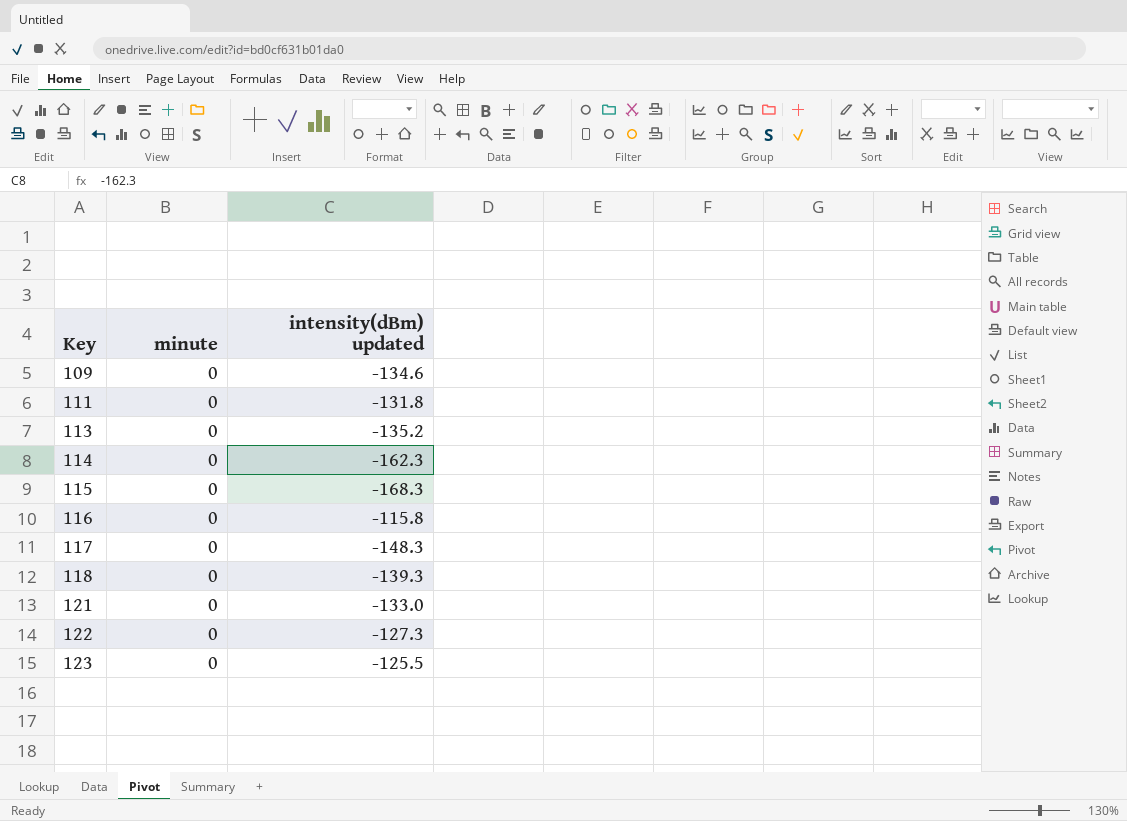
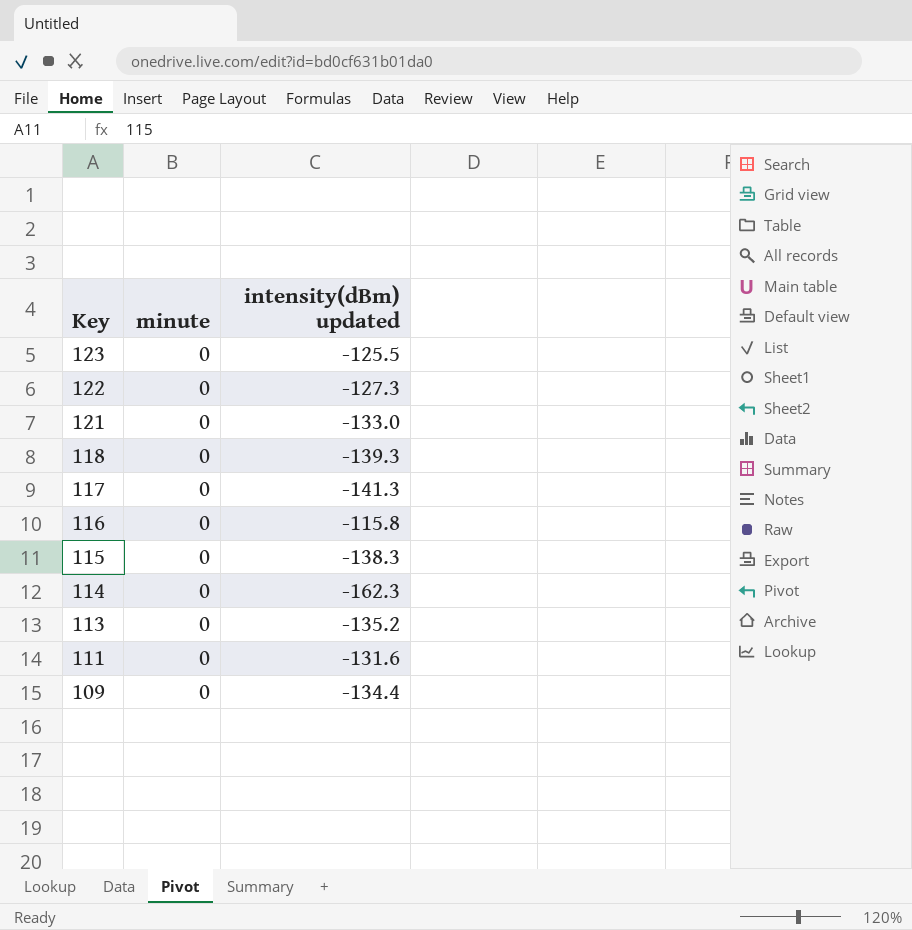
row order: Key ascending -> Key descending
117 | intensity(dBm) updated: -148.3 -> -141.3
115 | intensity(dBm) updated: -168.3 -> -138.3
111 | intensity(dBm) updated: -131.8 -> -131.6
109 | intensity(dBm) updated: -134.6 -> -134.4

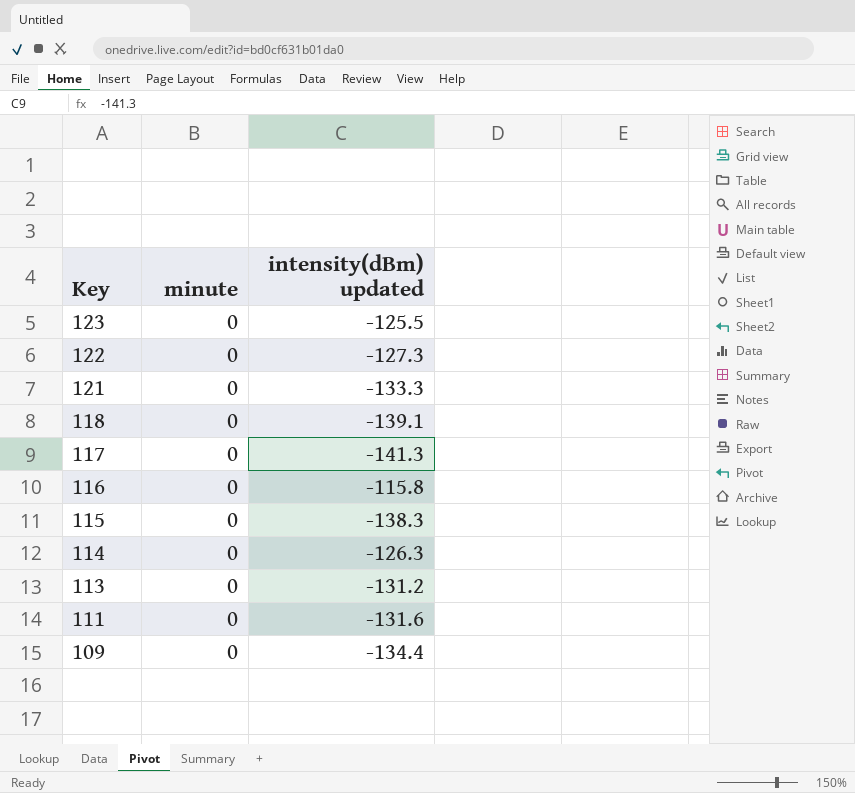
121 | intensity(dBm) updated: -133.0 -> -133.3
118 | intensity(dBm) updated: -139.3 -> -139.1
114 | intensity(dBm) updated: -162.3 -> -126.3
113 | intensity(dBm) updated: -135.2 -> -131.2

